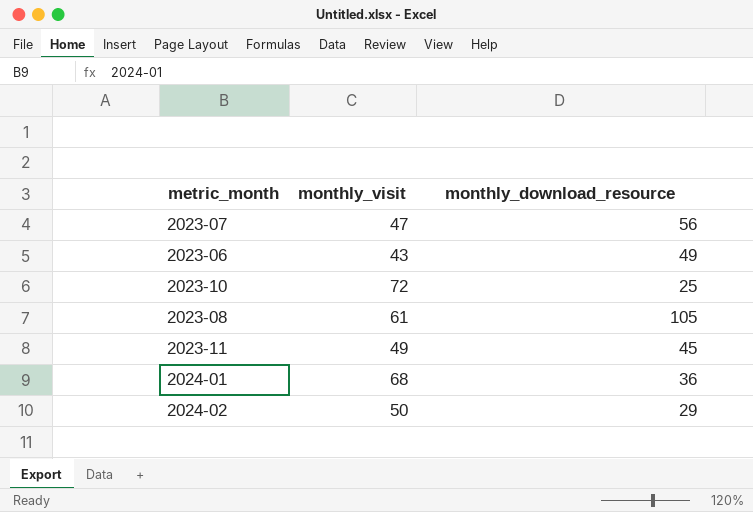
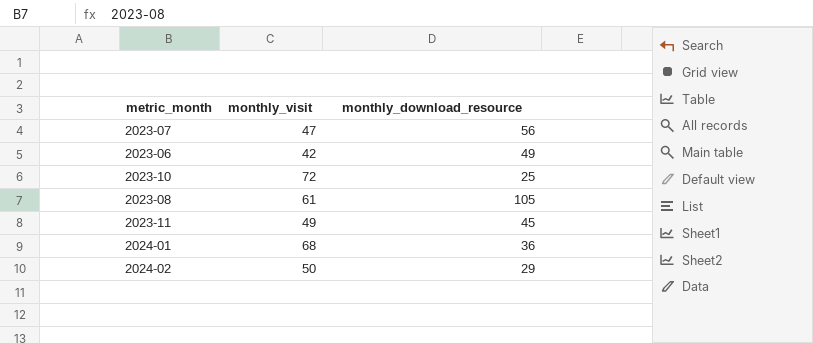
2023-06 | monthly_visit: 43 -> 42

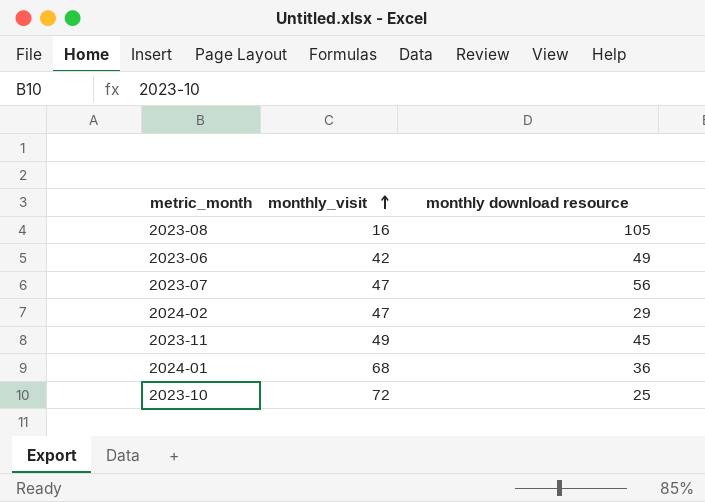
row order: none -> monthly_visit ascending
column name: monthly_download_resource -> monthly download resource
2023-08 | monthly_visit: 61 -> 16
2024-02 | monthly_visit: 50 -> 47

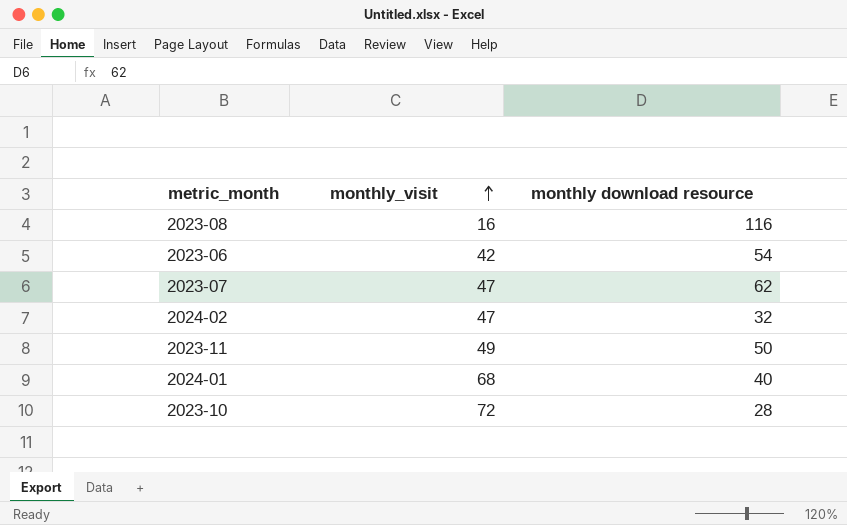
2023-08 | monthly download resource: 105 -> 116
2023-06 | monthly download resource: 49 -> 54
2023-07 | monthly download resource: 56 -> 62
2024-02 | monthly download resource: 29 -> 32
2023-11 | monthly download resource: 45 -> 50
2024-01 | monthly download resource: 36 -> 40
2023-10 | monthly download resource: 25 -> 28

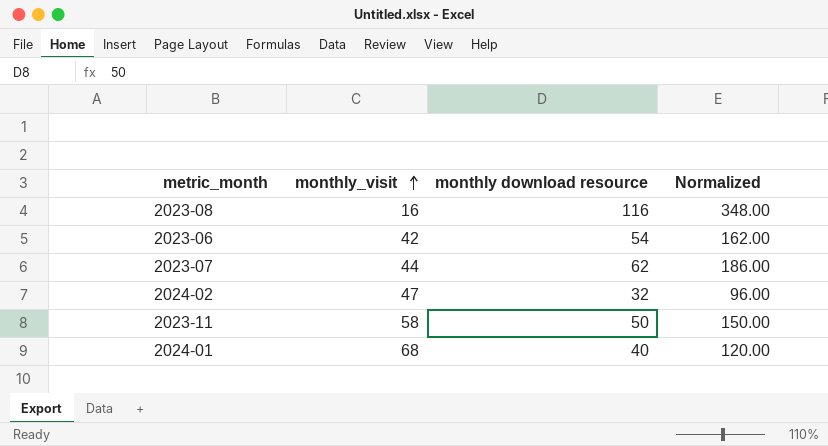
column Normalized | formula: none -> [monthly download resource] * 3
row 2023-10: 72 | 28 -> none
2023-07 | monthly_visit: 47 -> 44
2023-11 | monthly_visit: 49 -> 58

